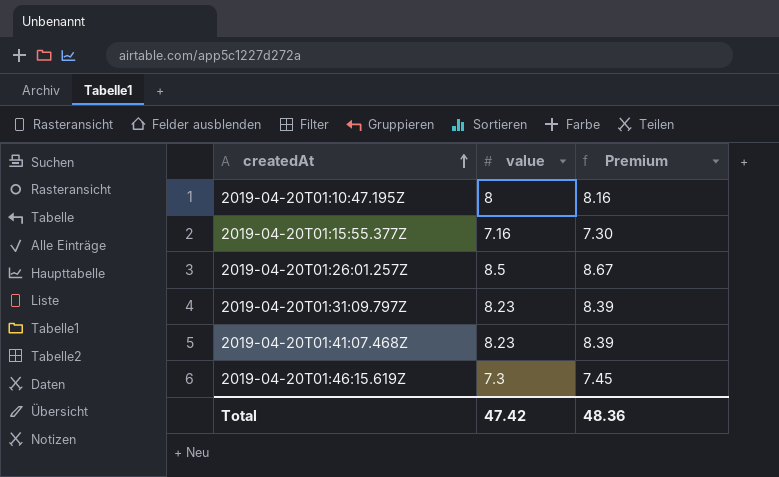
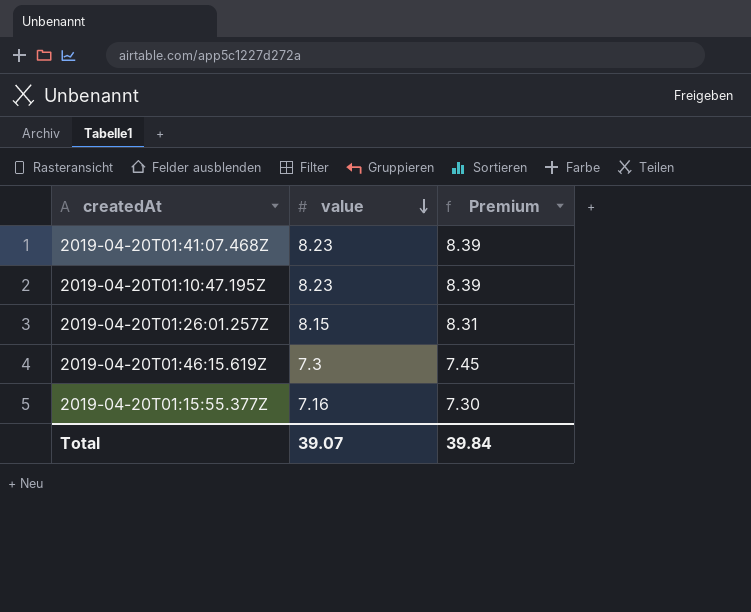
row order: createdAt ascending -> value descending
row 2019-04-20T01:31:09.797Z: 8.23 | 8.39 -> none
2019-04-20T01:10:47.195Z | value: 8 -> 8.23
2019-04-20T01:10:47.195Z | Premium: 8.16 -> 8.39
2019-04-20T01:26:01.257Z | value: 8.5 -> 8.15
2019-04-20T01:26:01.257Z | Premium: 8.67 -> 8.31
Total | value: 47.42 -> 39.07
Total | Premium: 48.36 -> 39.84

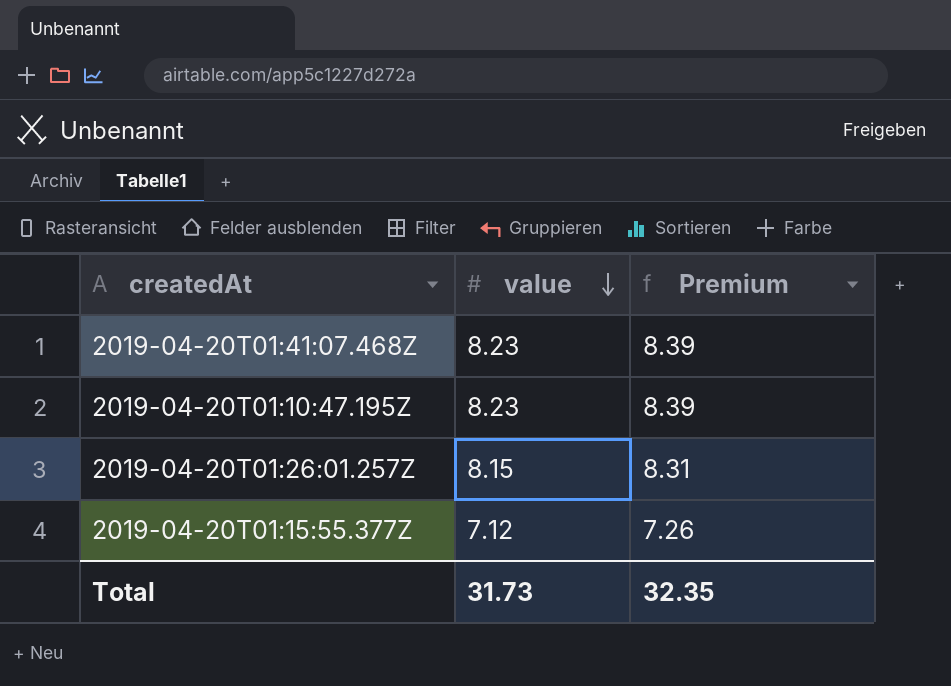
row 2019-04-20T01:46:15.619Z: 7.3 | 7.45 -> none
2019-04-20T01:15:55.377Z | value: 7.16 -> 7.12
2019-04-20T01:15:55.377Z | Premium: 7.30 -> 7.26
Total | value: 39.07 -> 31.73
Total | Premium: 39.84 -> 32.35

